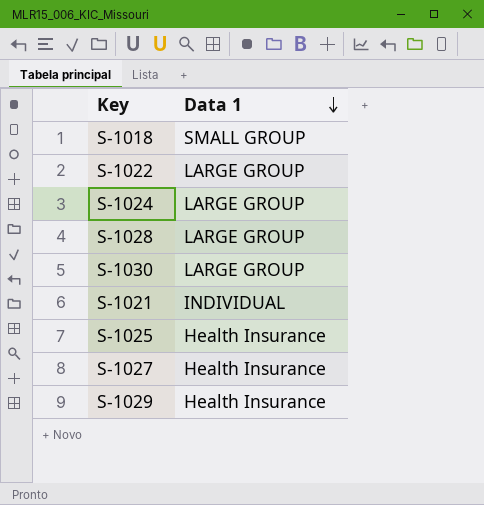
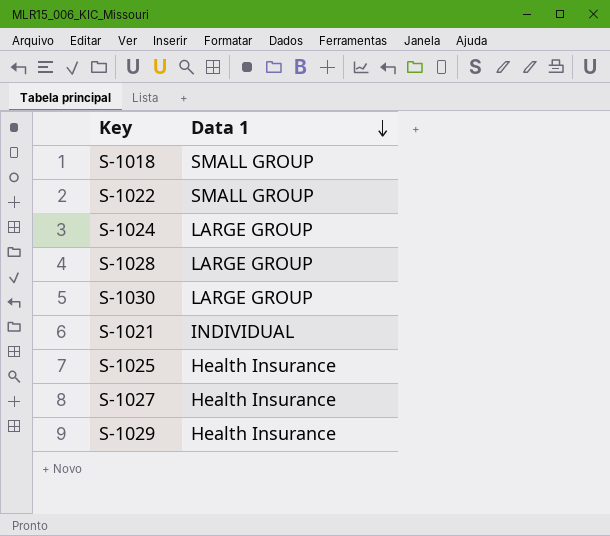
S-1022 | Data 1: LARGE GROUP -> SMALL GROUP

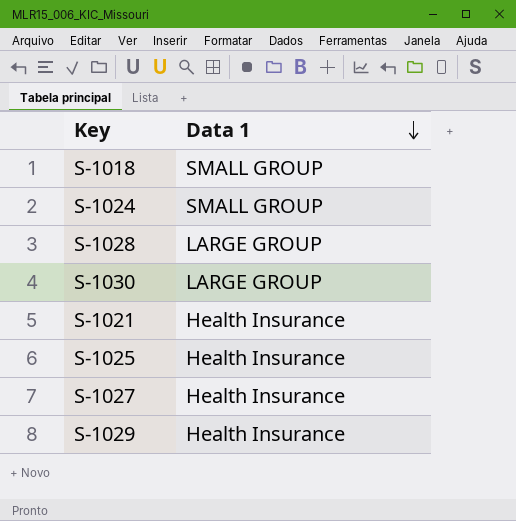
row S-1022: SMALL GROUP -> none
S-1024 | Data 1: LARGE GROUP -> SMALL GROUP
S-1021 | Data 1: INDIVIDUAL -> Health Insurance

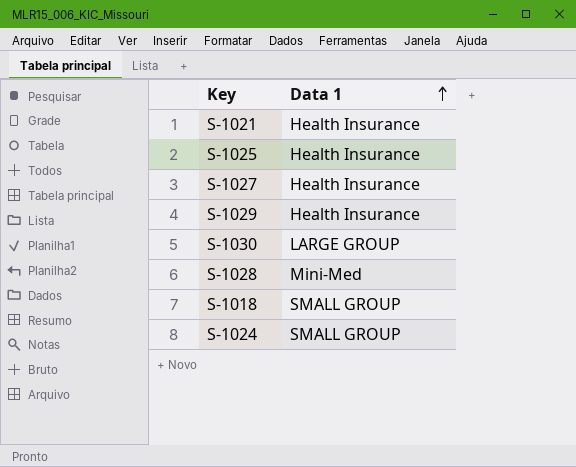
row order: Data 1 descending -> Data 1 ascending
S-1028 | Data 1: LARGE GROUP -> Mini-Med

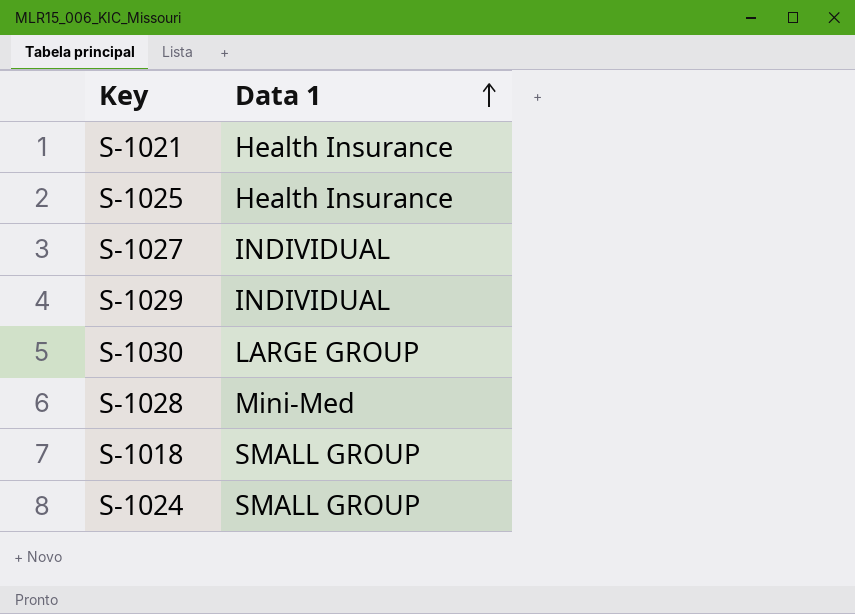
S-1027 | Data 1: Health Insurance -> INDIVIDUAL
S-1029 | Data 1: Health Insurance -> INDIVIDUAL

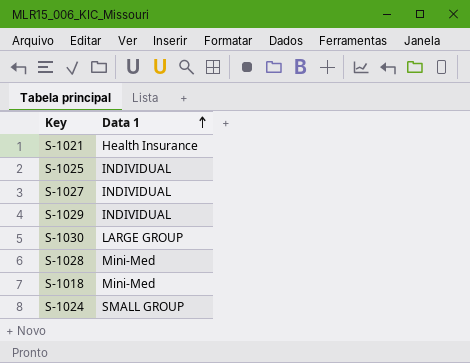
S-1025 | Data 1: Health Insurance -> INDIVIDUAL
S-1018 | Data 1: SMALL GROUP -> Mini-Med

